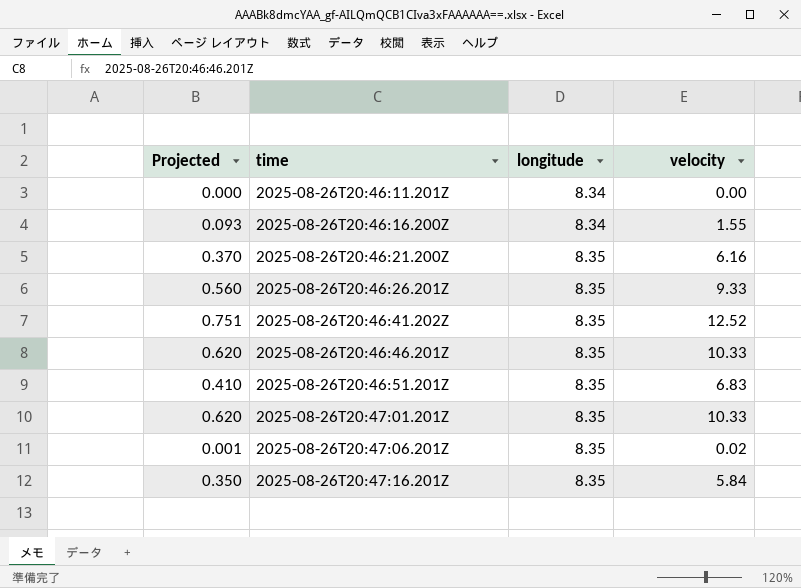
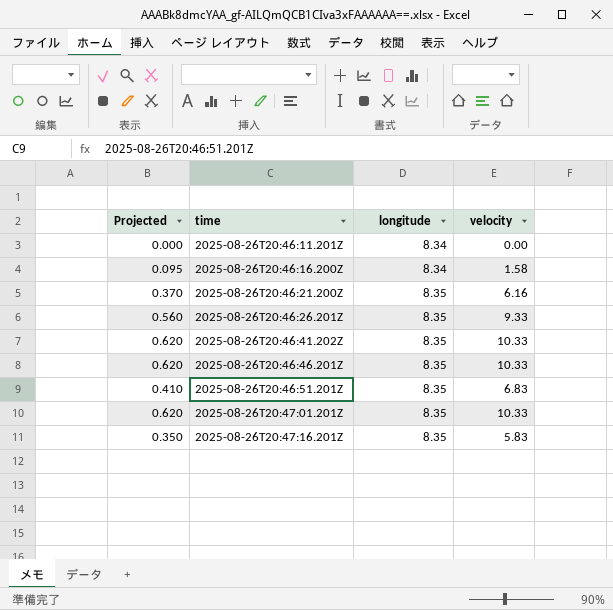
row 2025-08-26T20:47:06.201Z: 0.001 | 8.35 | 0.02 -> none
2025-08-26T20:46:16.200Z | Projected: 0.093 -> 0.095
2025-08-26T20:46:16.200Z | velocity: 1.55 -> 1.58
2025-08-26T20:46:41.202Z | Projected: 0.751 -> 0.620
2025-08-26T20:46:41.202Z | velocity: 12.52 -> 10.33
2025-08-26T20:47:16.201Z | velocity: 5.84 -> 5.83

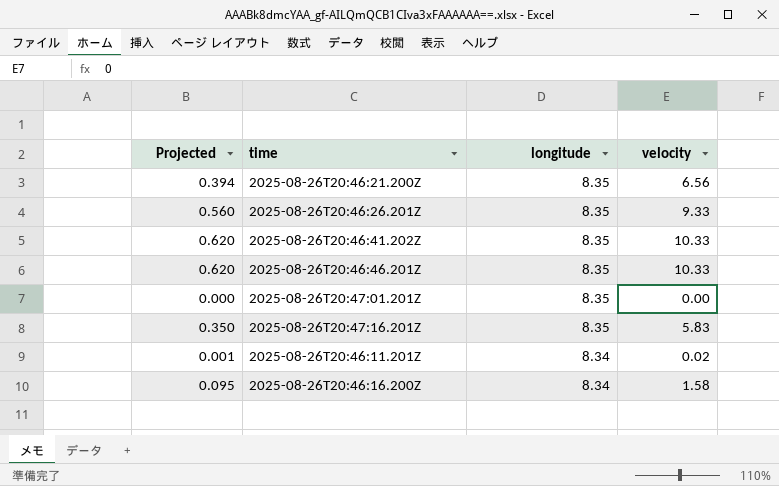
row order: time ascending -> longitude descending
row 2025-08-26T20:46:51.201Z: 0.410 | 8.35 | 6.83 -> none
2025-08-26T20:46:21.200Z | Projected: 0.370 -> 0.394
2025-08-26T20:46:21.200Z | velocity: 6.16 -> 6.56
2025-08-26T20:47:01.201Z | Projected: 0.620 -> 0.000
2025-08-26T20:47:01.201Z | velocity: 10.33 -> 0.00
2025-08-26T20:46:11.201Z | Projected: 0.000 -> 0.001
2025-08-26T20:46:11.201Z | velocity: 0.00 -> 0.02

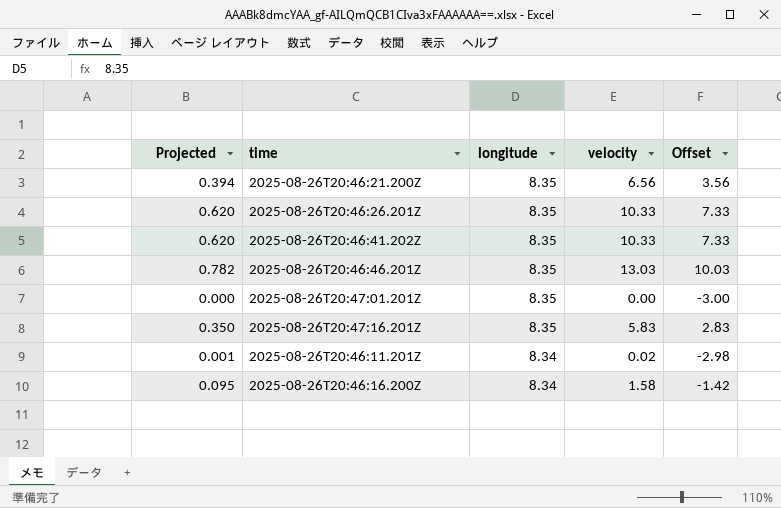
column Offset | formula: none -> [velocity] - 3
2025-08-26T20:46:26.201Z | Projected: 0.560 -> 0.620
2025-08-26T20:46:26.201Z | velocity: 9.33 -> 10.33
2025-08-26T20:46:46.201Z | Projected: 0.620 -> 0.782
2025-08-26T20:46:46.201Z | velocity: 10.33 -> 13.03

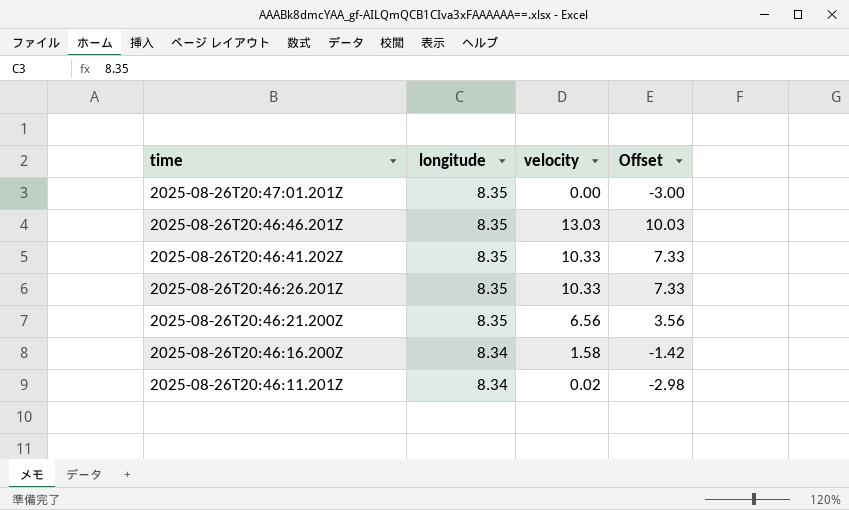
row order: longitude descending -> time descending
column Projected | formula: [velocity] * 0.06 -> none
row 2025-08-26T20:47:16.201Z: 0.350 | 8.35 | 5.83 | 2.83 -> none

